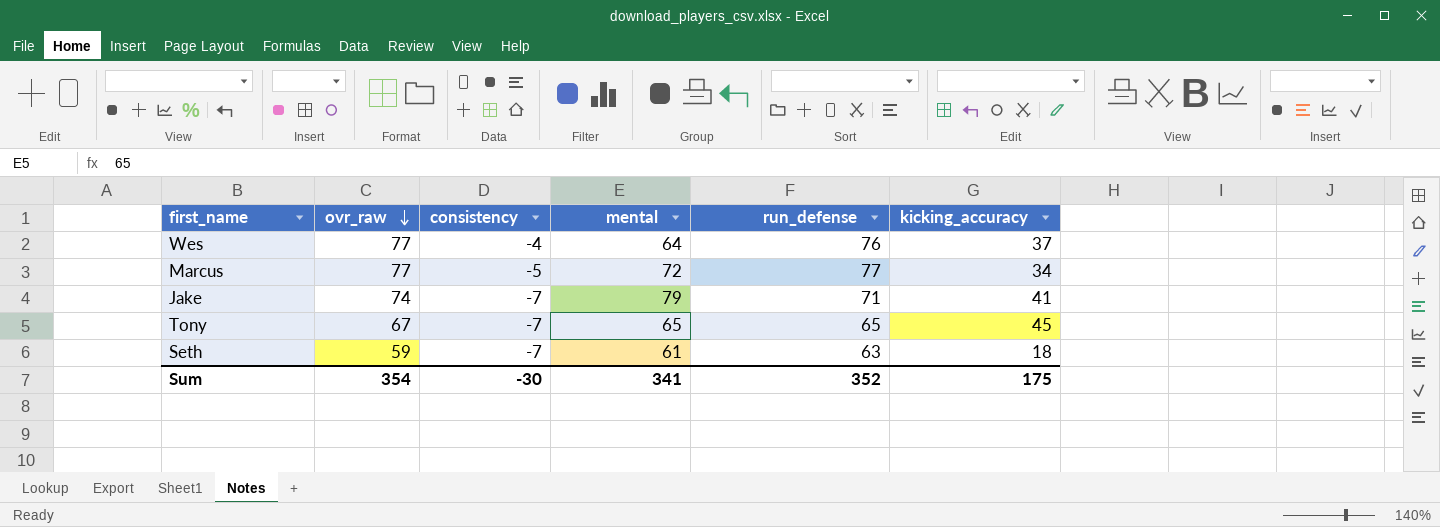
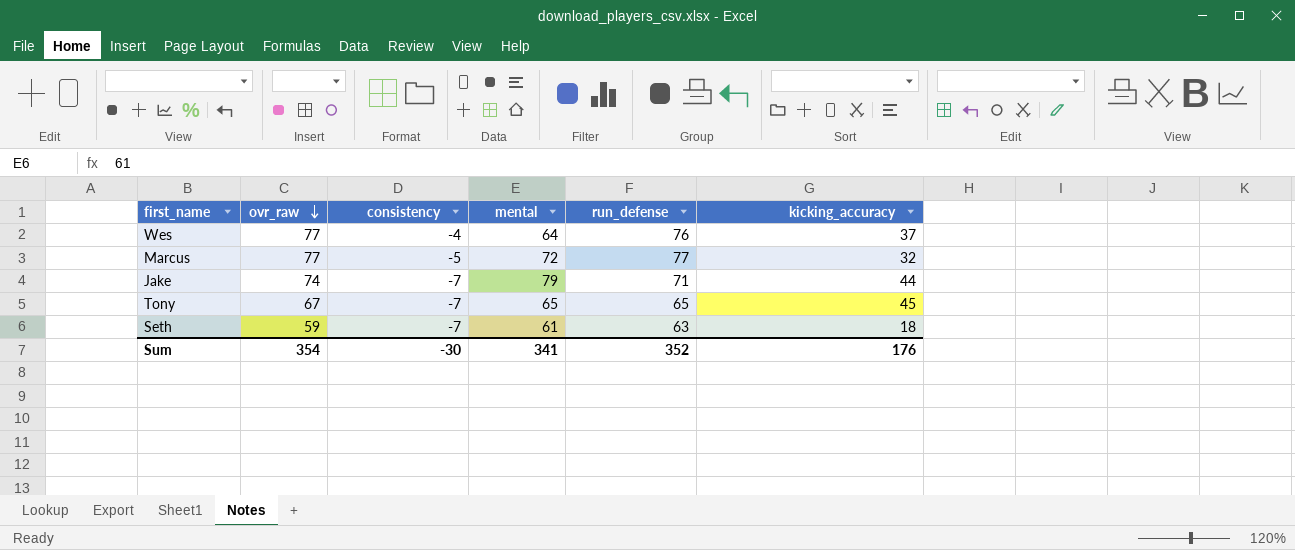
Marcus | kicking_accuracy: 34 -> 32
Jake | kicking_accuracy: 41 -> 44
Sum | kicking_accuracy: 175 -> 176

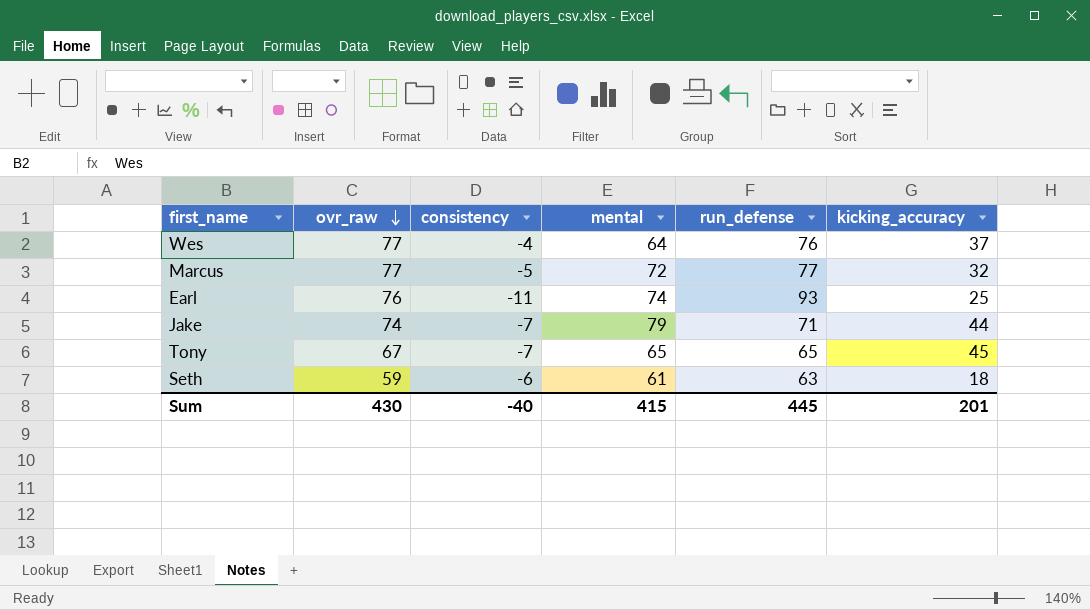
row Earl: none -> 76 | -11 | 74 | 93 | 25
Seth | consistency: -7 -> -6
Sum | ovr_raw: 354 -> 430
Sum | consistency: -30 -> -40
Sum | mental: 341 -> 415
Sum | run_defense: 352 -> 445
Sum | kicking_accuracy: 176 -> 201

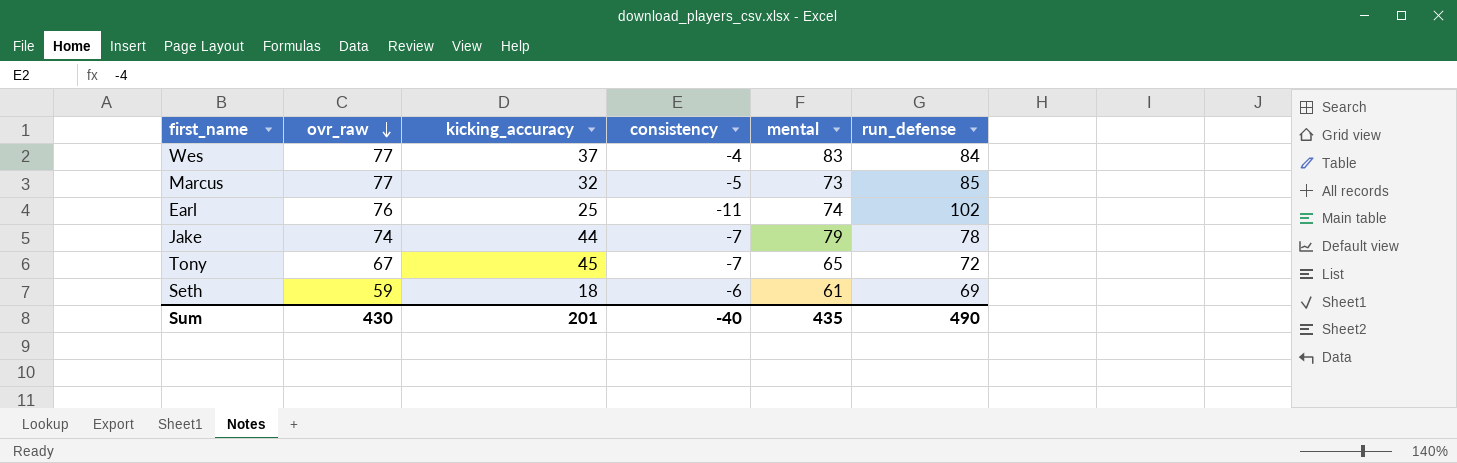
column kicking_accuracy | position: 6 -> 3
Wes | mental: 64 -> 83
Wes | run_defense: 76 -> 84
Marcus | mental: 72 -> 73
Marcus | run_defense: 77 -> 85
Earl | run_defense: 93 -> 102
Jake | run_defense: 71 -> 78
Tony | run_defense: 65 -> 72
Seth | run_defense: 63 -> 69
Sum | mental: 415 -> 435
Sum | run_defense: 445 -> 490

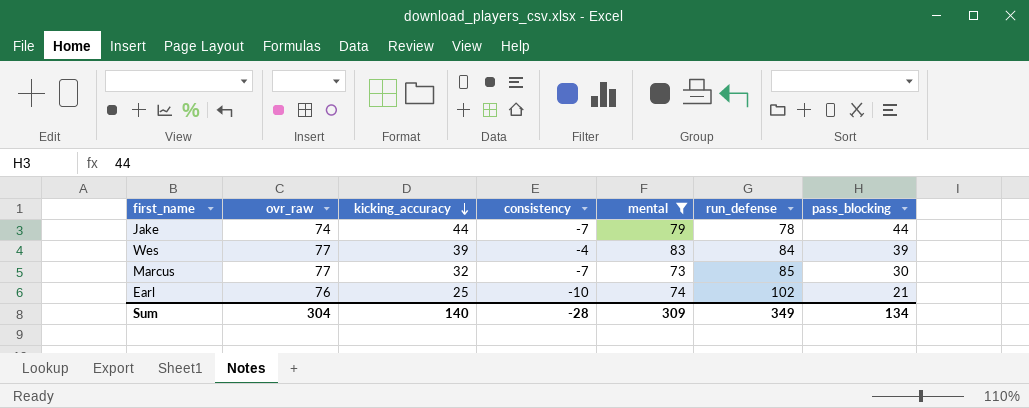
filter: none -> mental >= 73
row order: ovr_raw descending -> kicking_accuracy descending
column pass_blocking | position: none -> 7
Wes | kicking_accuracy: 37 -> 39
Marcus | consistency: -5 -> -7
Earl | consistency: -11 -> -10
Sum | ovr_raw: 430 -> 304
Sum | kicking_accuracy: 201 -> 140
Sum | consistency: -40 -> -28
Sum | mental: 435 -> 309
Sum | run_defense: 490 -> 349

